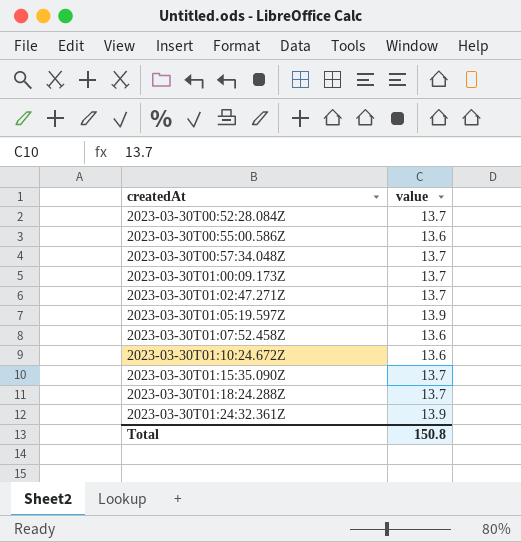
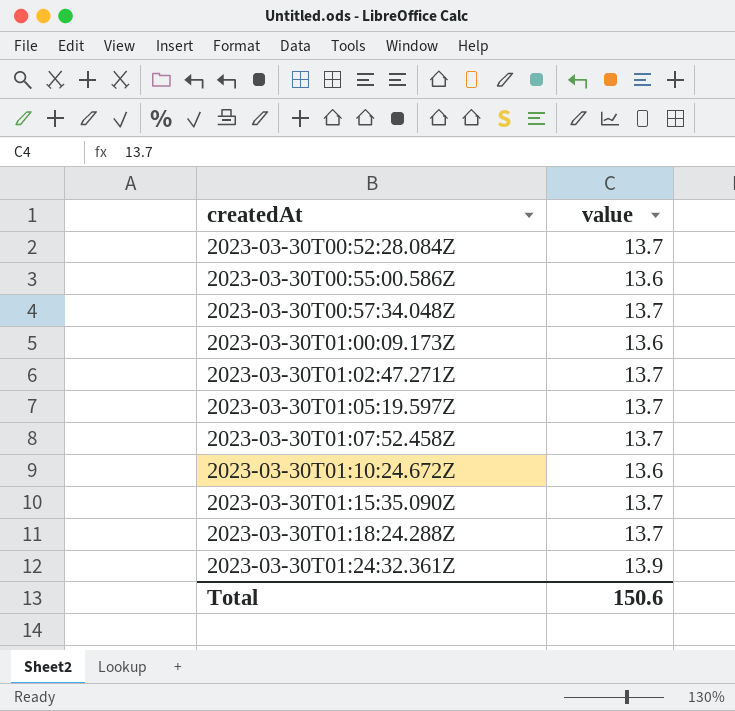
2023-03-30T01:00:09.173Z | value: 13.7 -> 13.6
2023-03-30T01:05:19.597Z | value: 13.9 -> 13.7
2023-03-30T01:07:52.458Z | value: 13.6 -> 13.7
Total | value: 150.8 -> 150.6

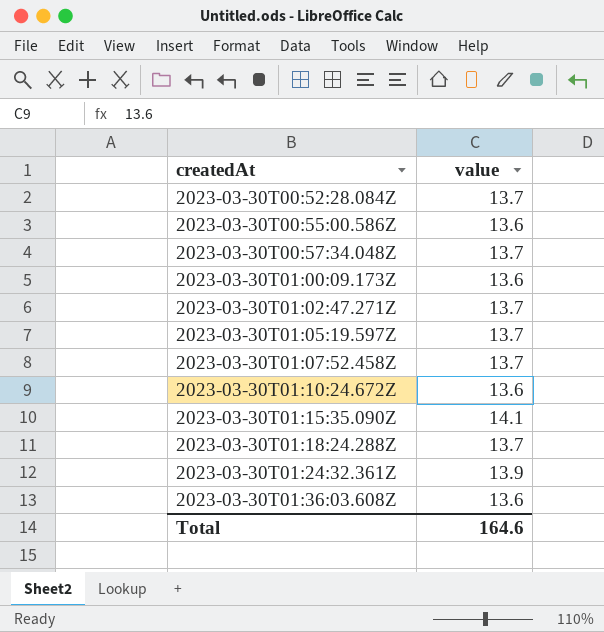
2023-03-30T01:15:35.090Z | value: 13.7 -> 14.1
row 2023-03-30T01:36:03.608Z: none -> 13.6
Total | value: 150.6 -> 164.6

